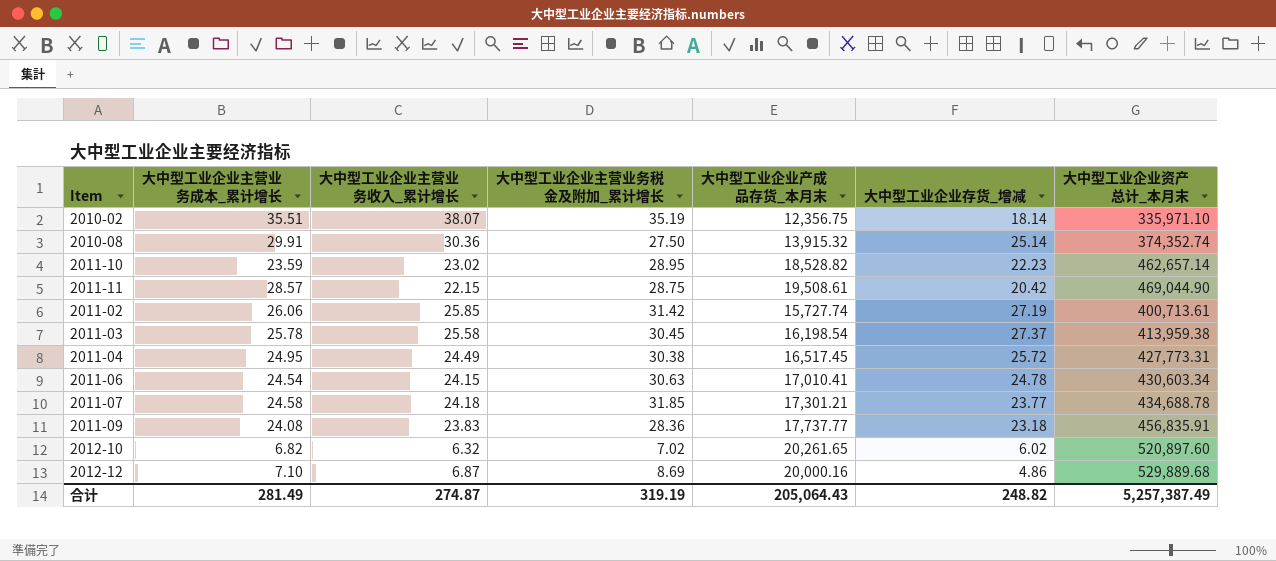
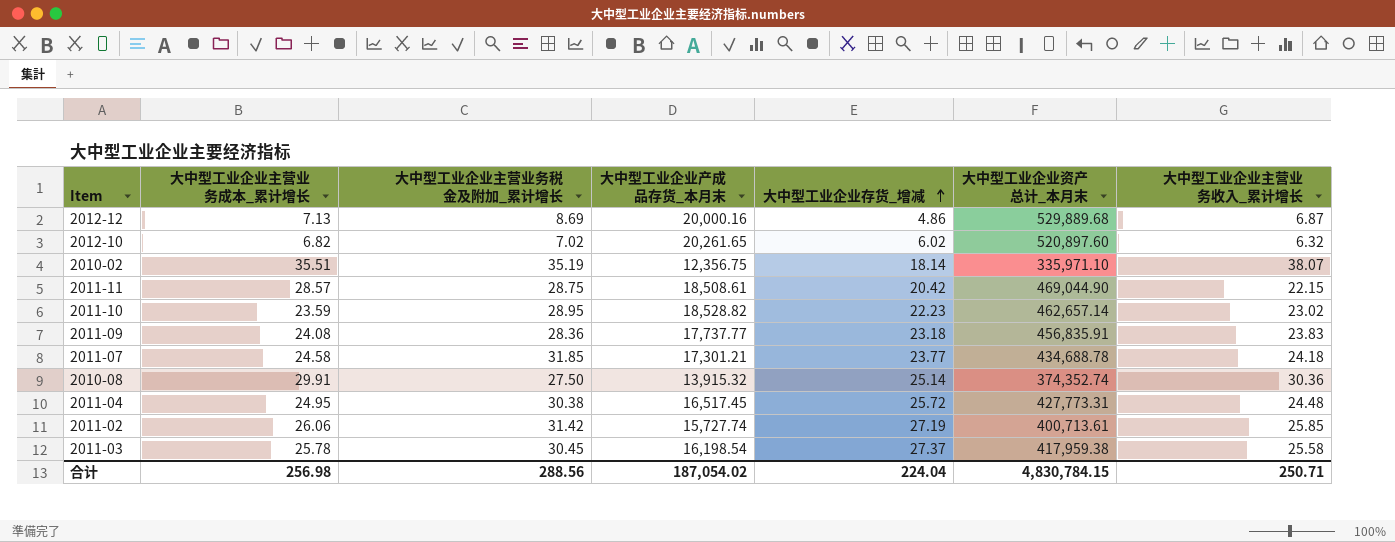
row order: none -> 大中型工业企业存货_增减 ascending
column 大中型工业企业主营业务收入_累计增长 | position: 3 -> 7
row 2011-06: 24.54 | 24.15 | 30.63 | 17,010.41 | 24.78 | 430,603.34 -> none
2012-12 | 大中型工业企业主营业务成本_累计增长: 7.10 -> 7.13
2011-11 | 大中型工业企业产成品存货_本月末: 19,508.61 -> 18,508.61
2011-04 | 大中型工业企业主营业务收入_累计增长: 24.49 -> 24.48
2011-03 | 大中型工业企业资产总计_本月末: 413,959.38 -> 417,959.38
合计 | 大中型工业企业主营业务成本_累计增长: 281.49 -> 256.98
合计 | 大中型工业企业主营业务税金及附加_累计增长: 319.19 -> 288.56
合计 | 大中型工业企业产成品存货_本月末: 205,064.43 -> 187,054.02
合计 | 大中型工业企业存货_增减: 248.82 -> 224.04
合计 | 大中型工业企业资产总计_本月末: 5,257,387.49 -> 4,830,784.15
合计 | 大中型工业企业主营业务收入_累计增长: 274.87 -> 250.71

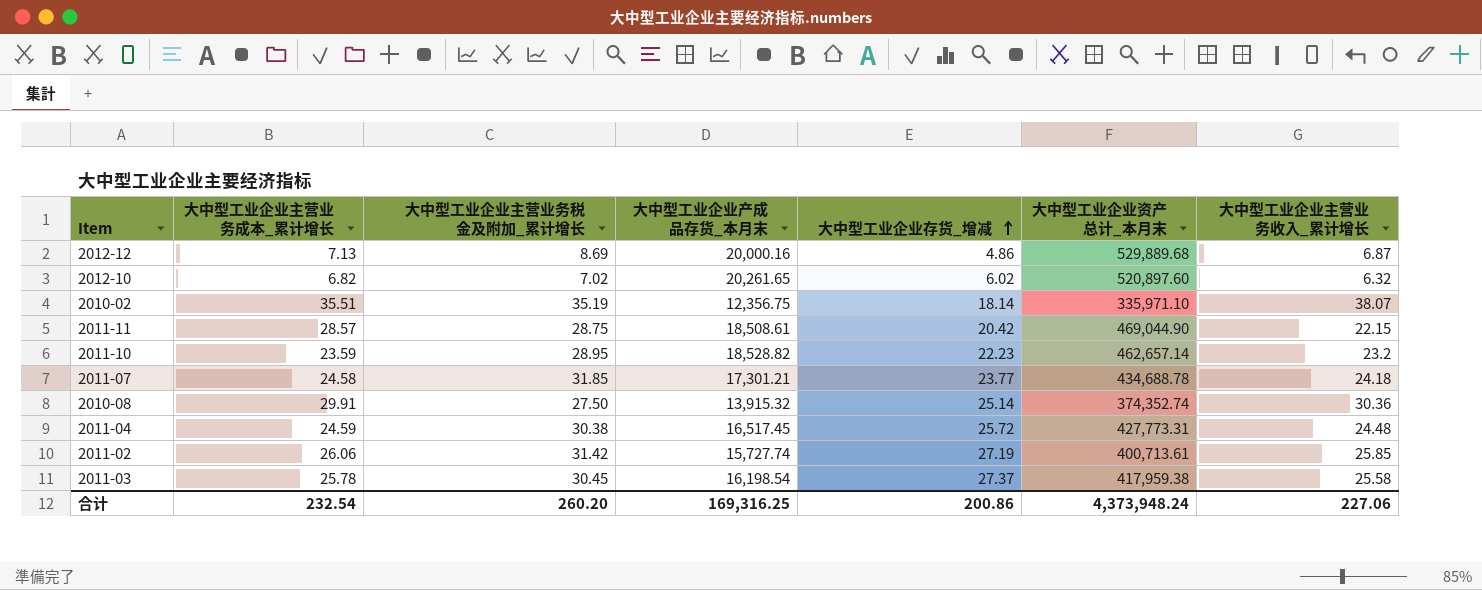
row 2011-09: 24.08 | 28.36 | 17,737.77 | 23.18 | 456,835.91 | 23.83 -> none
2011-10 | 大中型工业企业主营业务收入_累计增长: 23.02 -> 23.2
2011-04 | 大中型工业企业主营业务成本_累计增长: 24.95 -> 24.59
合计 | 大中型工业企业主营业务成本_累计增长: 256.98 -> 232.54
合计 | 大中型工业企业主营业务税金及附加_累计增长: 288.56 -> 260.20
合计 | 大中型工业企业产成品存货_本月末: 187,054.02 -> 169,316.25
合计 | 大中型工业企业存货_增减: 224.04 -> 200.86
合计 | 大中型工业企业资产总计_本月末: 4,830,784.15 -> 4,373,948.24
合计 | 大中型工业企业主营业务收入_累计增长: 250.71 -> 227.06

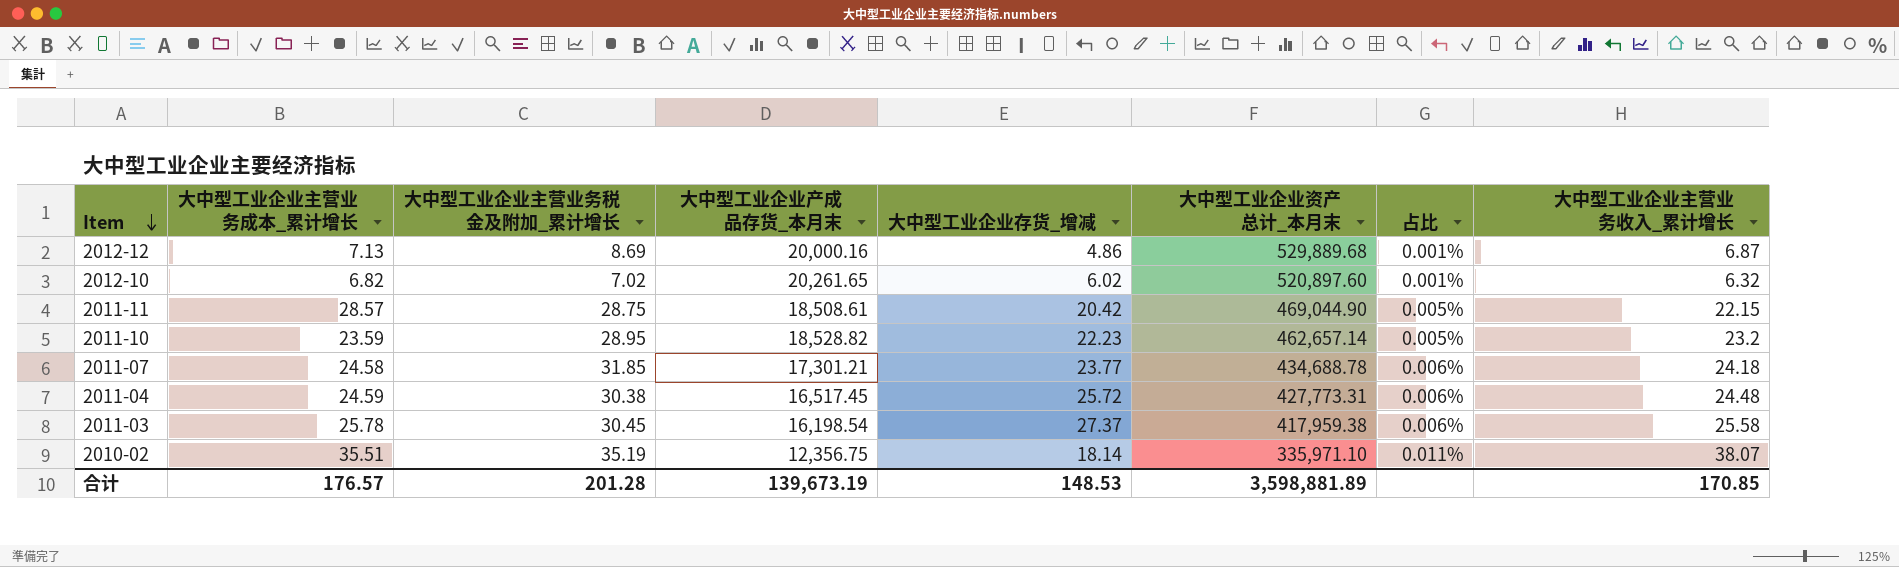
row order: 大中型工业企业存货_增减 ascending -> Item descending
column 占比 | formula: none -> [大中型工业企业主营业务收入_累计增长] / [大中型工业企业资产总计_本月末]
row 2010-08: 29.91 | 27.50 | 13,915.32 | 25.14 | 374,352.74 | 30.36 -> none
row 2011-02: 26.06 | 31.42 | 15,727.74 | 27.19 | 400,713.61 | 25.85 -> none
合计 | 大中型工业企业主营业务成本_累计增长: 232.54 -> 176.57
合计 | 大中型工业企业主营业务税金及附加_累计增长: 260.20 -> 201.28
合计 | 大中型工业企业产成品存货_本月末: 169,316.25 -> 139,673.19
合计 | 大中型工业企业存货_增减: 200.86 -> 148.53
合计 | 大中型工业企业资产总计_本月末: 4,373,948.24 -> 3,598,881.89
合计 | 大中型工业企业主营业务收入_累计增长: 227.06 -> 170.85

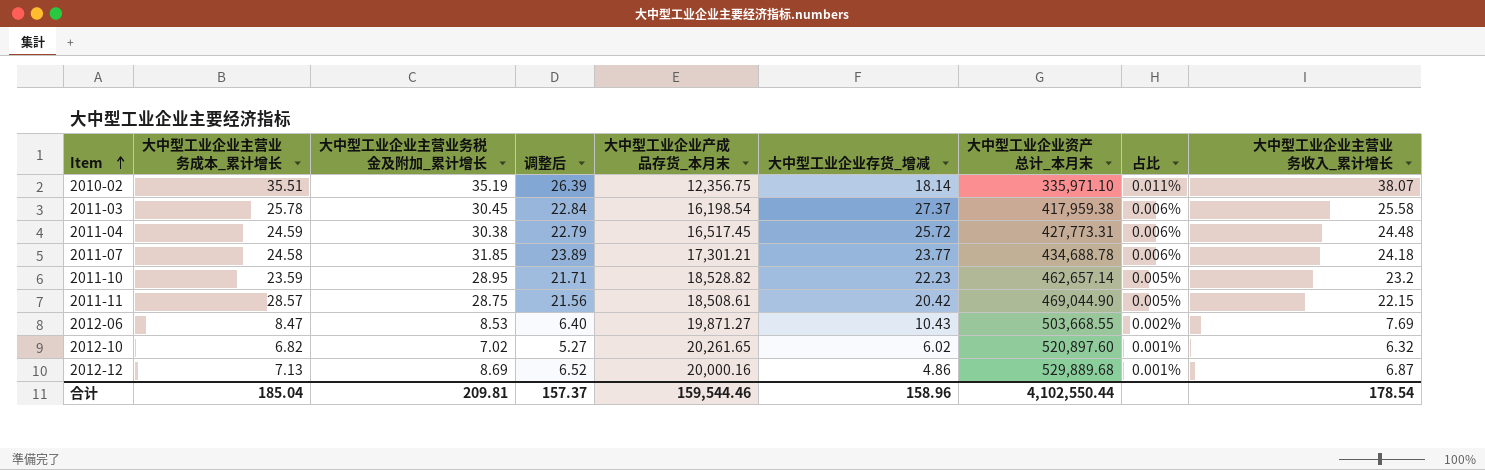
row order: Item descending -> Item ascending
column 调整后 | formula: none -> [大中型工业企业主营业务税金及附加_累计增长] * 0.75
row 2012-06: none -> 8.47 | 8.53 | 6.40 | 19,871.27 | 10.43 | 503,668.55 | 0.002% | 7.69
合计 | 大中型工业企业主营业务成本_累计增长: 176.57 -> 185.04
合计 | 大中型工业企业主营业务税金及附加_累计增长: 201.28 -> 209.81
合计 | 大中型工业企业产成品存货_本月末: 139,673.19 -> 159,544.46
合计 | 大中型工业企业存货_增减: 148.53 -> 158.96
合计 | 大中型工业企业资产总计_本月末: 3,598,881.89 -> 4,102,550.44
合计 | 大中型工业企业主营业务收入_累计增长: 170.85 -> 178.54

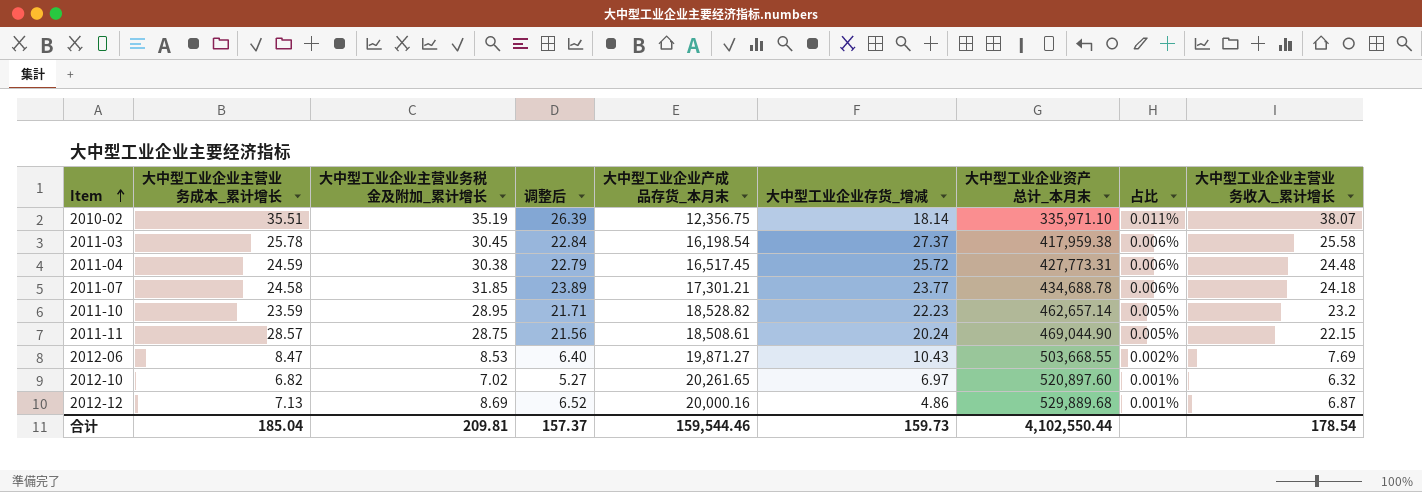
2011-11 | 大中型工业企业存货_增减: 20.42 -> 20.24
2012-10 | 大中型工业企业存货_增减: 6.02 -> 6.97
合计 | 大中型工业企业存货_增减: 158.96 -> 159.73

